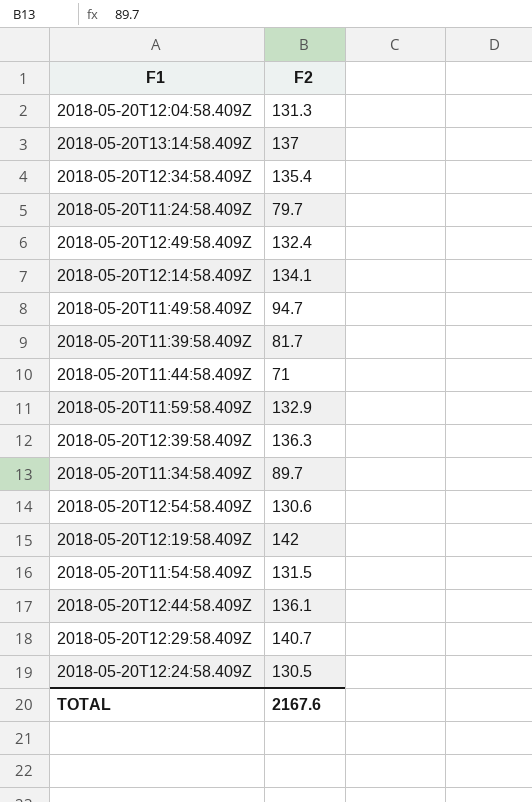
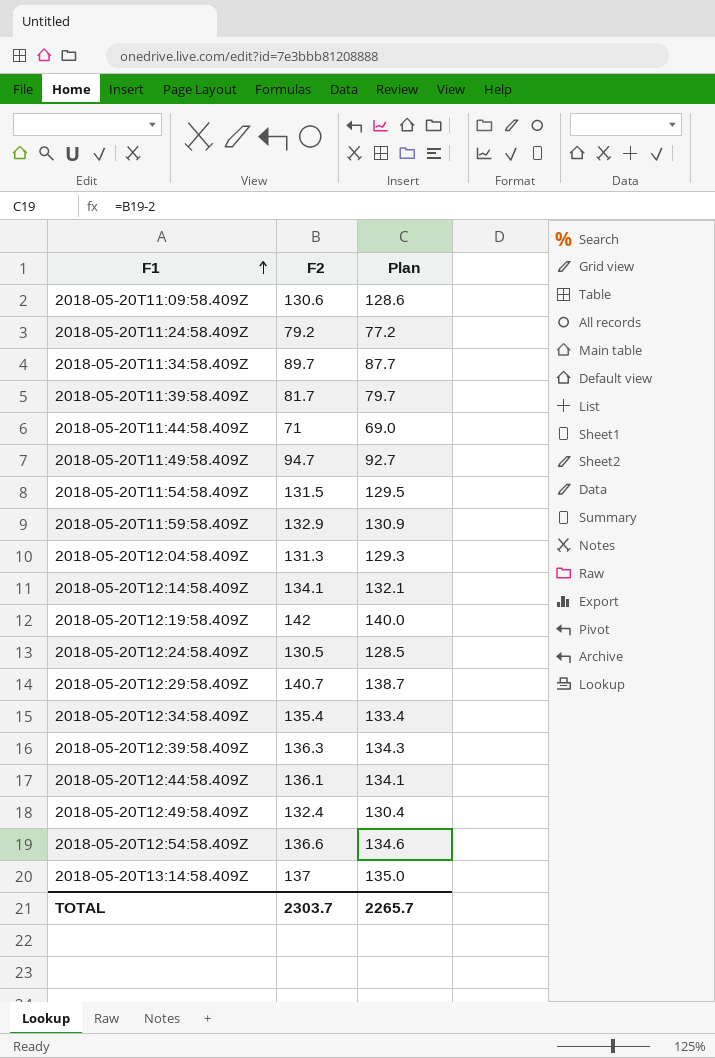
row order: none -> F1 ascending
column Plan | formula: none -> [F2] - 2
row 2018-05-20T11:09:58.409Z: none -> 130.6 | 128.6
2018-05-20T11:24:58.409Z | F2: 79.7 -> 79.2
2018-05-20T12:54:58.409Z | F2: 130.6 -> 136.6
TOTAL | F2: 2167.6 -> 2303.7

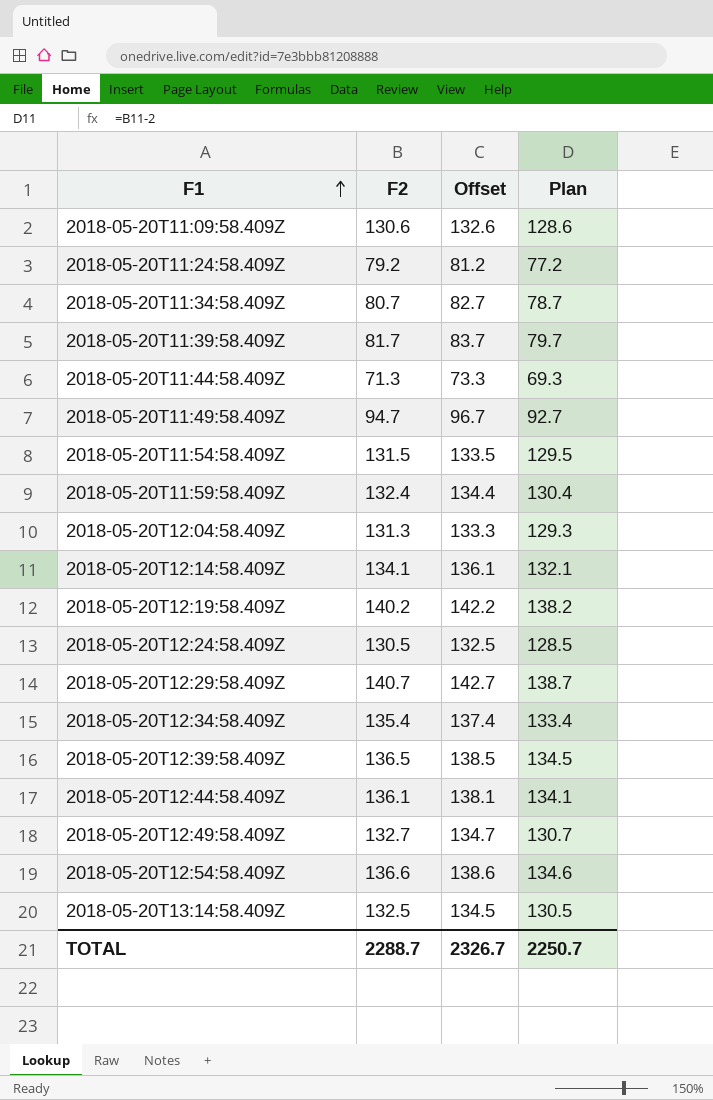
column Offset | formula: none -> [F2] + 2
2018-05-20T11:34:58.409Z | F2: 89.7 -> 80.7
2018-05-20T11:34:58.409Z | Plan: 87.7 -> 78.7
2018-05-20T11:44:58.409Z | F2: 71 -> 71.3
2018-05-20T11:44:58.409Z | Plan: 69.0 -> 69.3
2018-05-20T11:59:58.409Z | F2: 132.9 -> 132.4
2018-05-20T11:59:58.409Z | Plan: 130.9 -> 130.4
2018-05-20T12:19:58.409Z | F2: 142 -> 140.2
2018-05-20T12:19:58.409Z | Plan: 140.0 -> 138.2
2018-05-20T12:39:58.409Z | F2: 136.3 -> 136.5
2018-05-20T12:39:58.409Z | Plan: 134.3 -> 134.5
2018-05-20T12:49:58.409Z | F2: 132.4 -> 132.7
2018-05-20T12:49:58.409Z | Plan: 130.4 -> 130.7
2018-05-20T13:14:58.409Z | F2: 137 -> 132.5
2018-05-20T13:14:58.409Z | Plan: 135.0 -> 130.5
TOTAL | F2: 2303.7 -> 2288.7
TOTAL | Plan: 2265.7 -> 2250.7

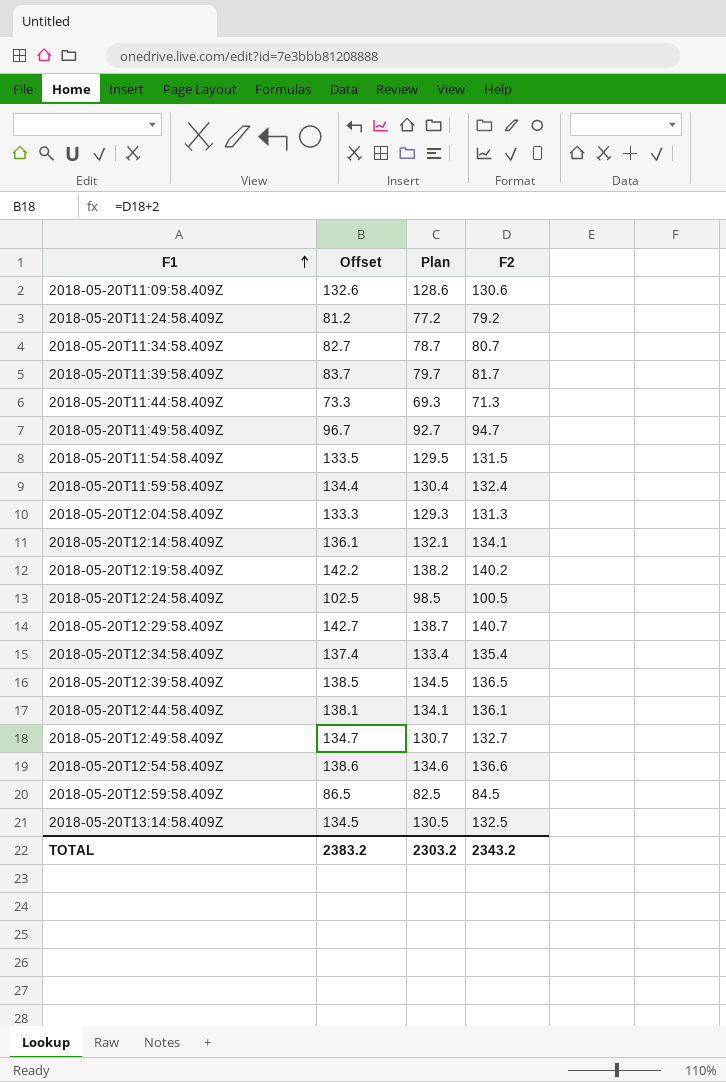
column F2 | position: 2 -> 4
2018-05-20T12:24:58.409Z | Offset: 132.5 -> 102.5
2018-05-20T12:24:58.409Z | Plan: 128.5 -> 98.5
2018-05-20T12:24:58.409Z | F2: 130.5 -> 100.5
row 2018-05-20T12:59:58.409Z: none -> 86.5 | 82.5 | 84.5
TOTAL | Offset: 2326.7 -> 2383.2
TOTAL | Plan: 2250.7 -> 2303.2
TOTAL | F2: 2288.7 -> 2343.2

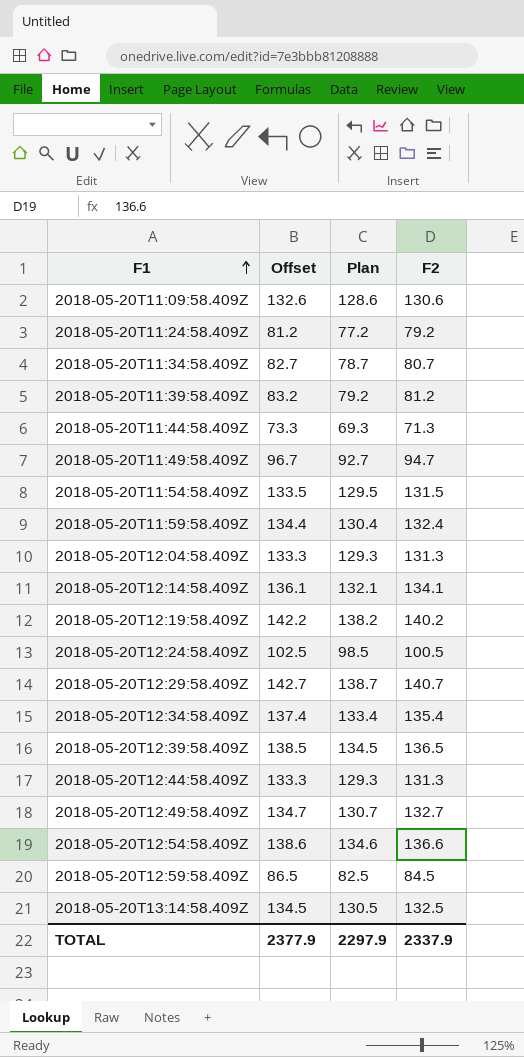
2018-05-20T11:39:58.409Z | Offset: 83.7 -> 83.2
2018-05-20T11:39:58.409Z | Plan: 79.7 -> 79.2
2018-05-20T11:39:58.409Z | F2: 81.7 -> 81.2
2018-05-20T12:44:58.409Z | Offset: 138.1 -> 133.3
2018-05-20T12:44:58.409Z | Plan: 134.1 -> 129.3
2018-05-20T12:44:58.409Z | F2: 136.1 -> 131.3
TOTAL | Offset: 2383.2 -> 2377.9
TOTAL | Plan: 2303.2 -> 2297.9
TOTAL | F2: 2343.2 -> 2337.9

